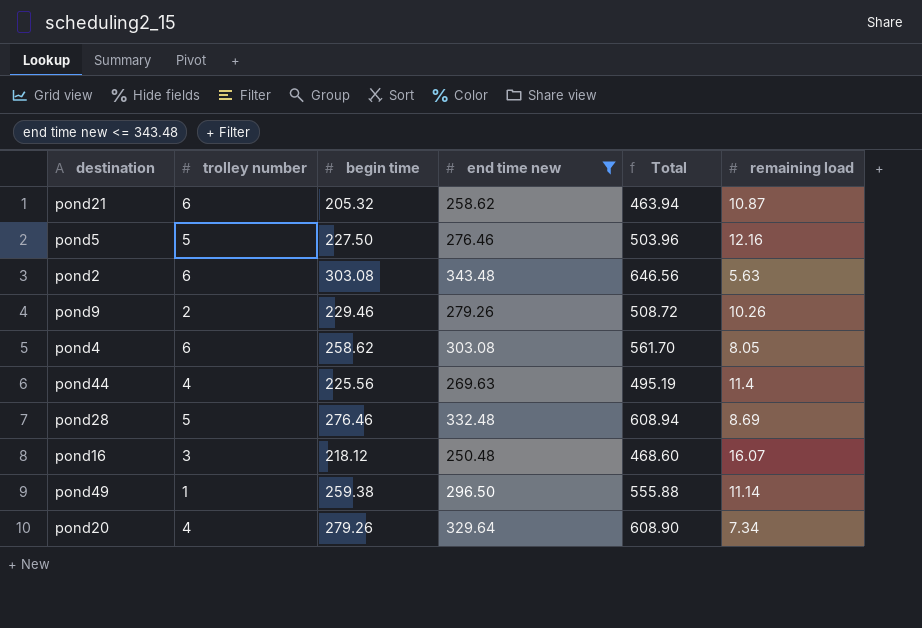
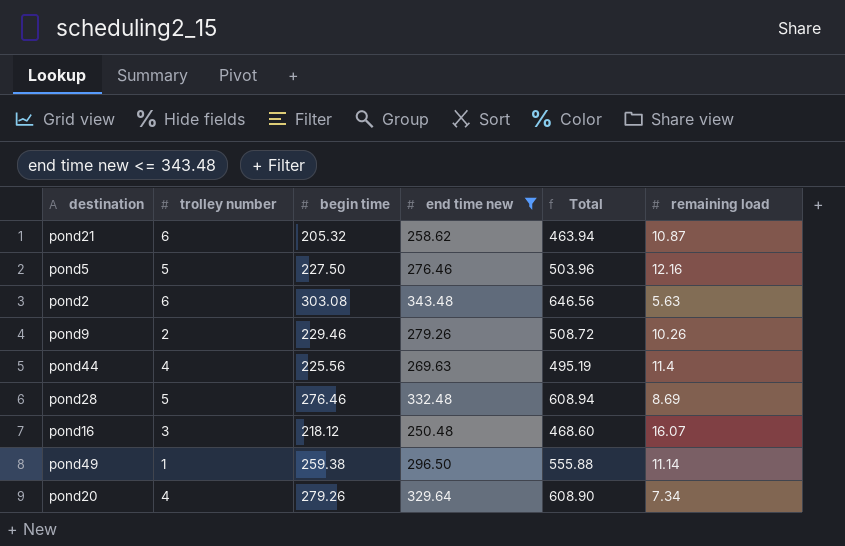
row pond4: 6 | 258.62 | 303.08 | 561.70 | 8.05 -> none

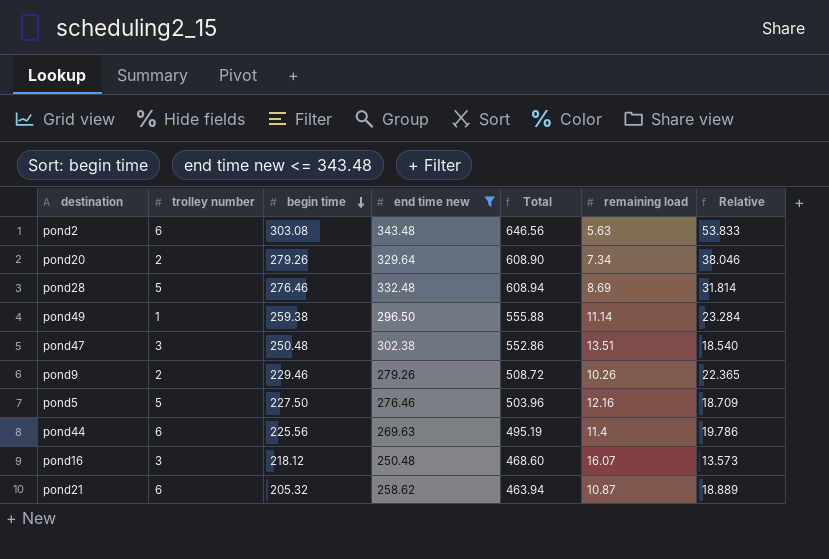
row order: none -> begin time descending
column Relative | formula: none -> [begin time] / [remaining load]
pond20 | trolley number: 4 -> 2
row pond47: none -> 3 | 250.48 | 302.38 | 552.86 | 13.51 | 18.540
pond44 | trolley number: 4 -> 6

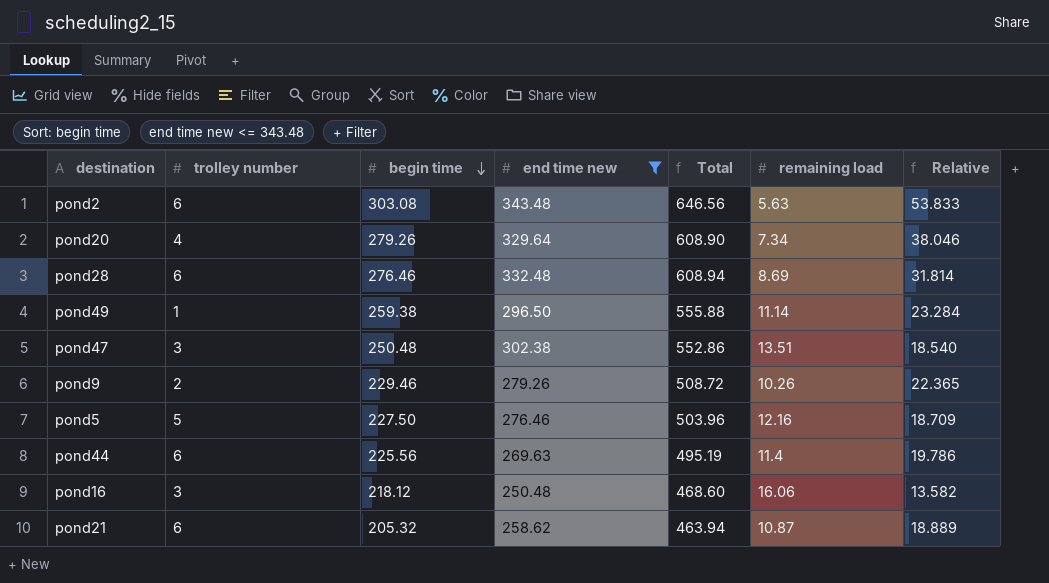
pond20 | trolley number: 2 -> 4
pond28 | trolley number: 5 -> 6
pond16 | remaining load: 16.07 -> 16.06
pond16 | Relative: 13.573 -> 13.582

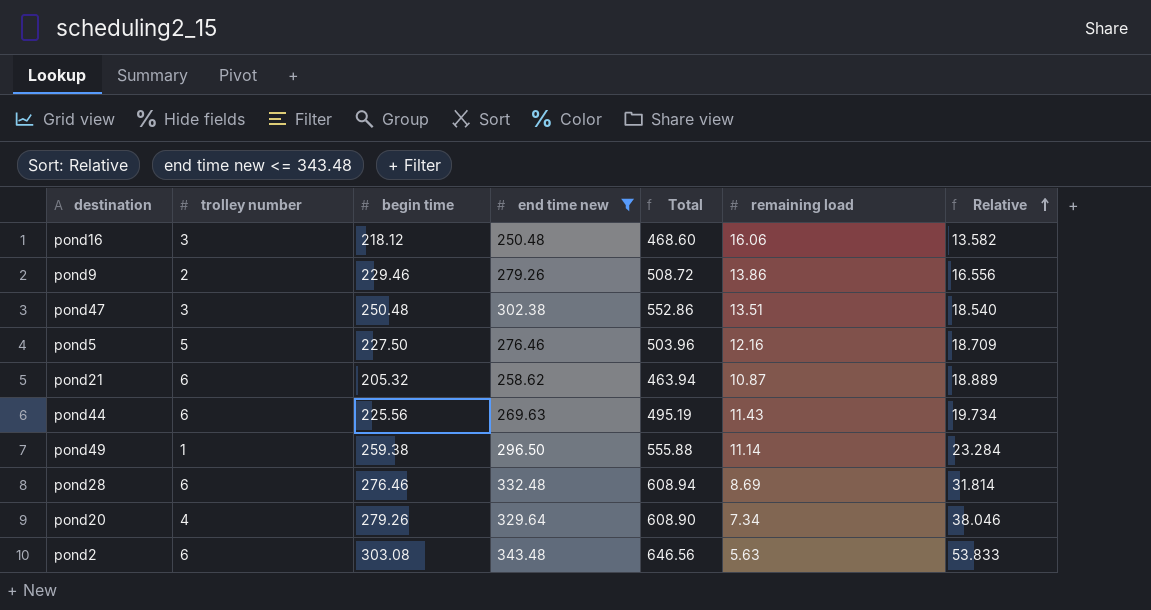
row order: begin time descending -> Relative ascending
pond9 | remaining load: 10.26 -> 13.86
pond9 | Relative: 22.365 -> 16.556
pond44 | remaining load: 11.4 -> 11.43
pond44 | Relative: 19.786 -> 19.734

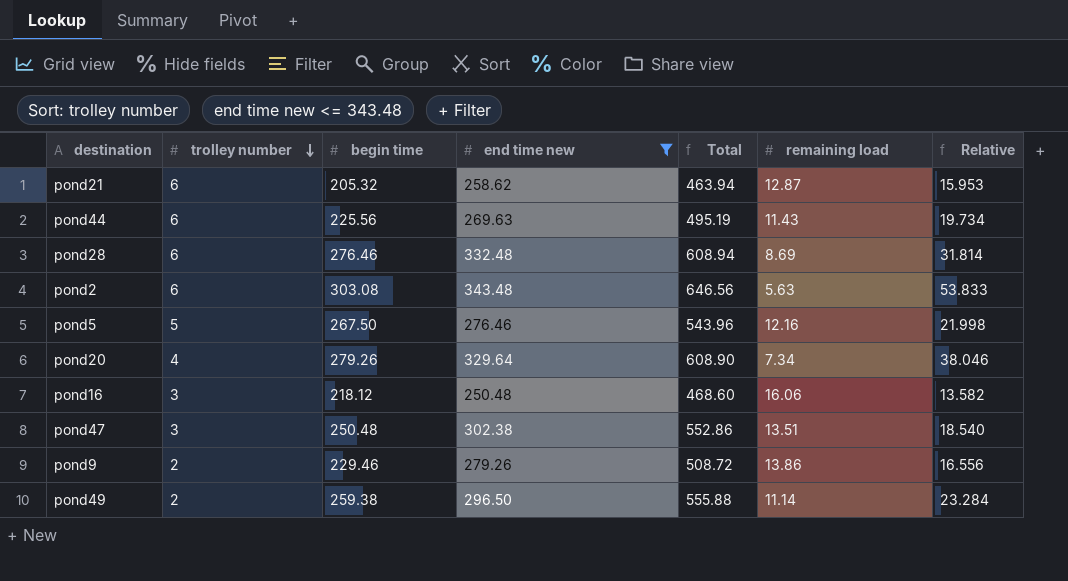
row order: Relative ascending -> trolley number descending
pond21 | remaining load: 10.87 -> 12.87
pond21 | Relative: 18.889 -> 15.953
pond5 | begin time: 227.50 -> 267.50
pond5 | Total: 503.96 -> 543.96
pond5 | Relative: 18.709 -> 21.998
pond49 | trolley number: 1 -> 2

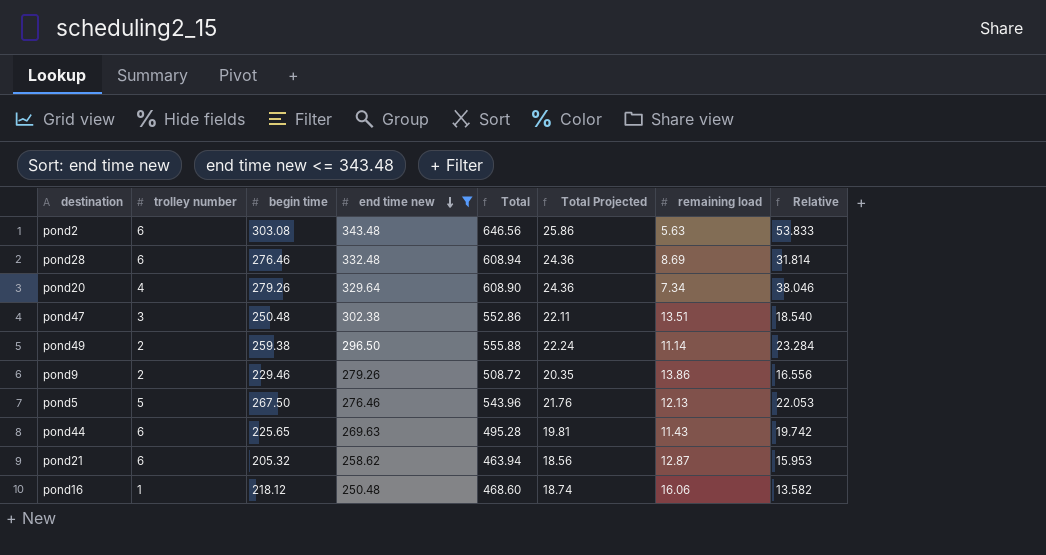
row order: trolley number descending -> end time new descending
column Total Projected | formula: none -> [Total] * 0.04
pond5 | remaining load: 12.16 -> 12.13
pond5 | Relative: 21.998 -> 22.053
pond44 | begin time: 225.56 -> 225.65
pond44 | Total: 495.19 -> 495.28
pond44 | Relative: 19.734 -> 19.742
pond16 | trolley number: 3 -> 1

